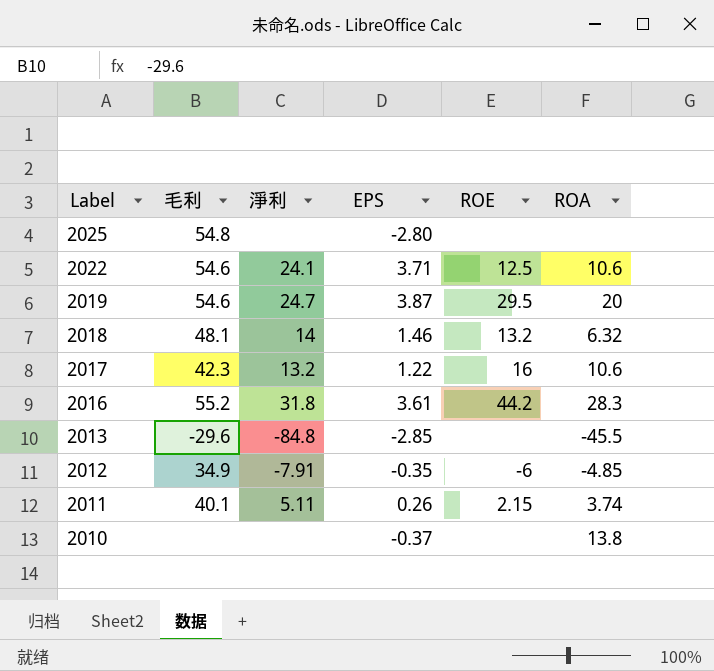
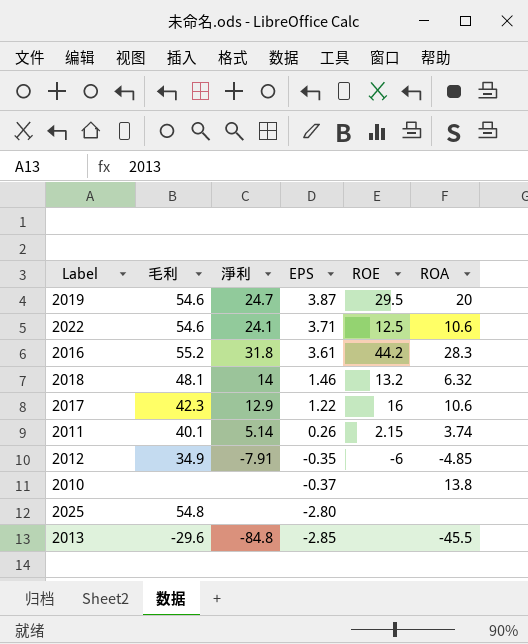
row order: Label descending -> EPS descending
2017 | 淨利: 13.2 -> 12.9
2011 | 淨利: 5.11 -> 5.14

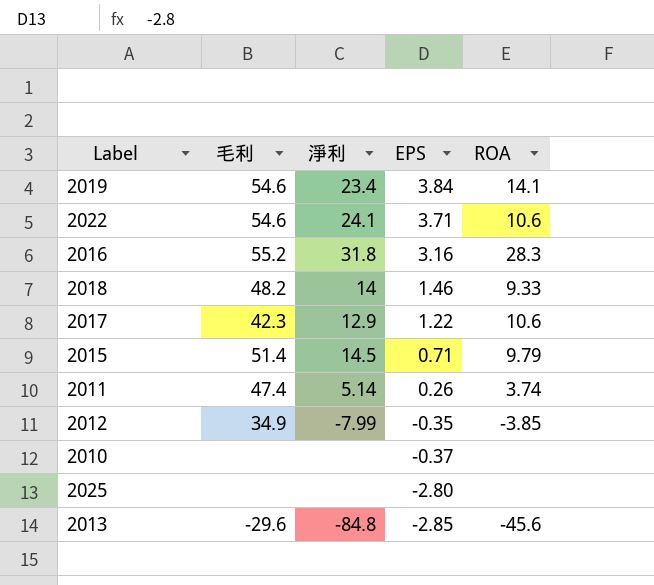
column ROE | position: 5 -> none
2019 | 淨利: 24.7 -> 23.4
2019 | EPS: 3.87 -> 3.84
2019 | ROA: 20 -> 14.1
2016 | EPS: 3.61 -> 3.16
2018 | 毛利: 48.1 -> 48.2
2018 | ROA: 6.32 -> 9.33
row 2015: none -> 51.4 | 14.5 | 0.71 | 9.79
2011 | 毛利: 40.1 -> 47.4
2012 | 淨利: -7.91 -> -7.99
2012 | ROA: -4.85 -> -3.85
2010 | ROA: 13.8 -> none
2025 | 毛利: 54.8 -> none
2013 | ROA: -45.5 -> -45.6

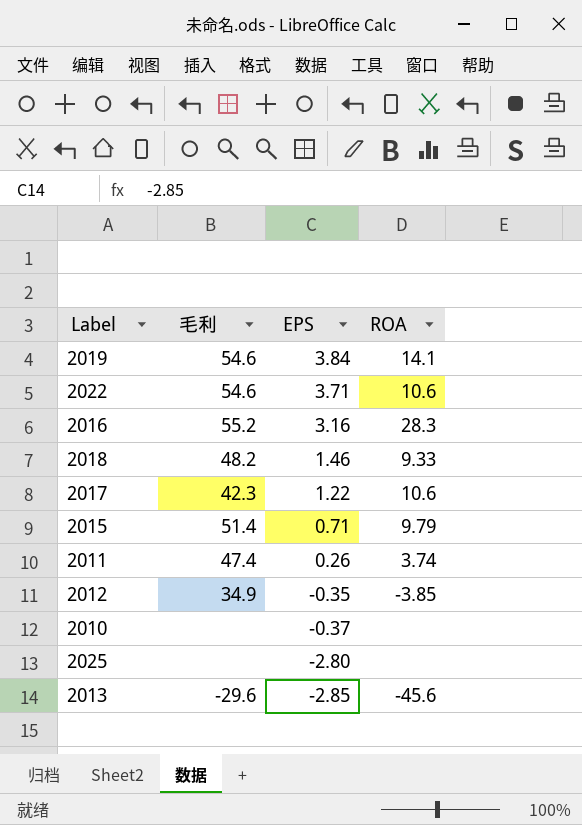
column 淨利 | position: 3 -> none

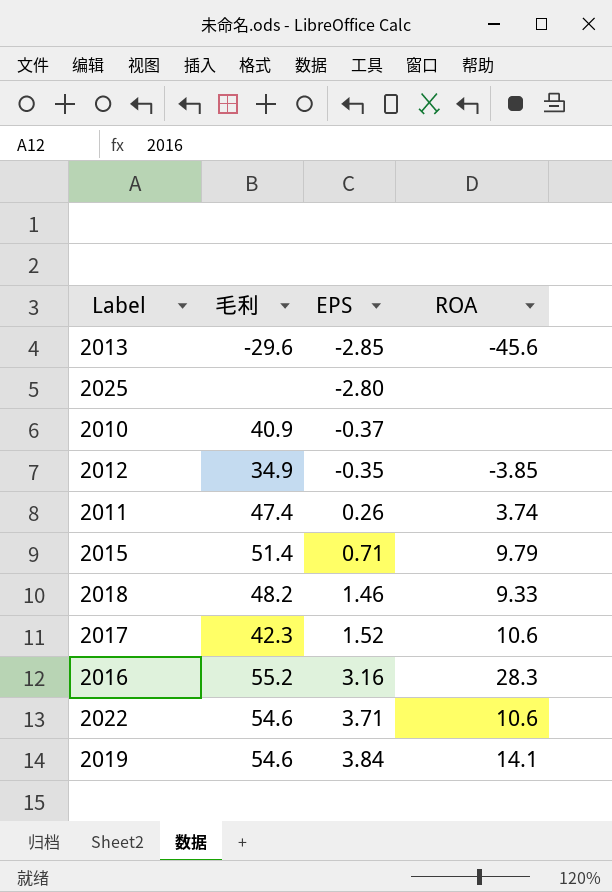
row order: EPS descending -> EPS ascending
2010 | 毛利: none -> 40.9
2017 | EPS: 1.22 -> 1.52

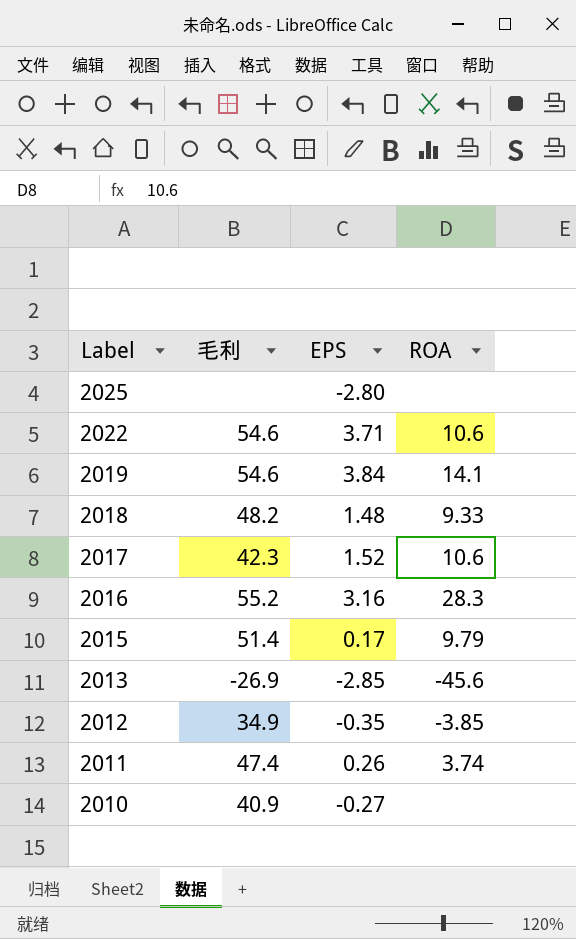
row order: EPS ascending -> Label descending
2018 | EPS: 1.46 -> 1.48
2015 | EPS: 0.71 -> 0.17
2013 | 毛利: -29.6 -> -26.9
2010 | EPS: -0.37 -> -0.27

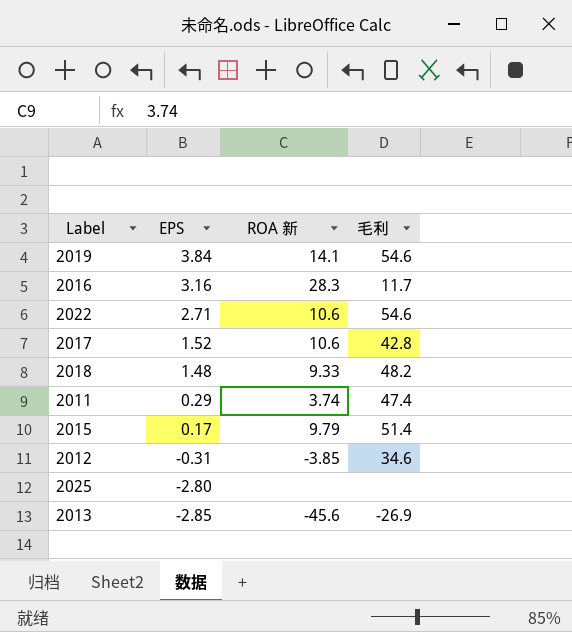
row order: Label descending -> EPS descending
column name: ROA -> ROA 新
column 毛利 | position: 2 -> 4
row 2010: 40.9 | -0.27 | none -> none
2016 | 毛利: 55.2 -> 11.7
2022 | EPS: 3.71 -> 2.71
2017 | 毛利: 42.3 -> 42.8
2011 | EPS: 0.26 -> 0.29
2012 | EPS: -0.35 -> -0.31
2012 | 毛利: 34.9 -> 34.6

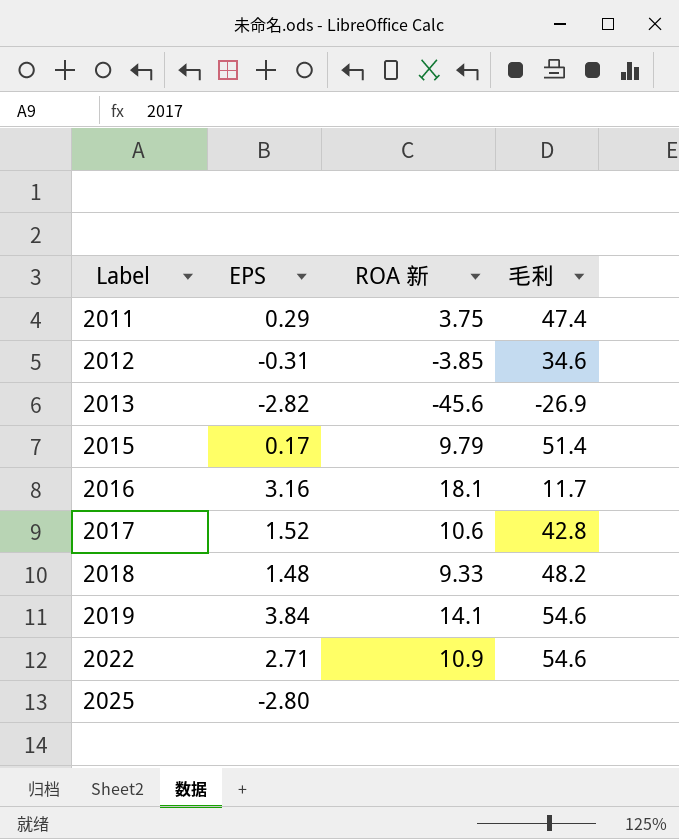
row order: EPS descending -> Label ascending
2011 | ROA 新: 3.74 -> 3.75
2013 | EPS: -2.85 -> -2.82
2016 | ROA 新: 28.3 -> 18.1
2022 | ROA 新: 10.6 -> 10.9

